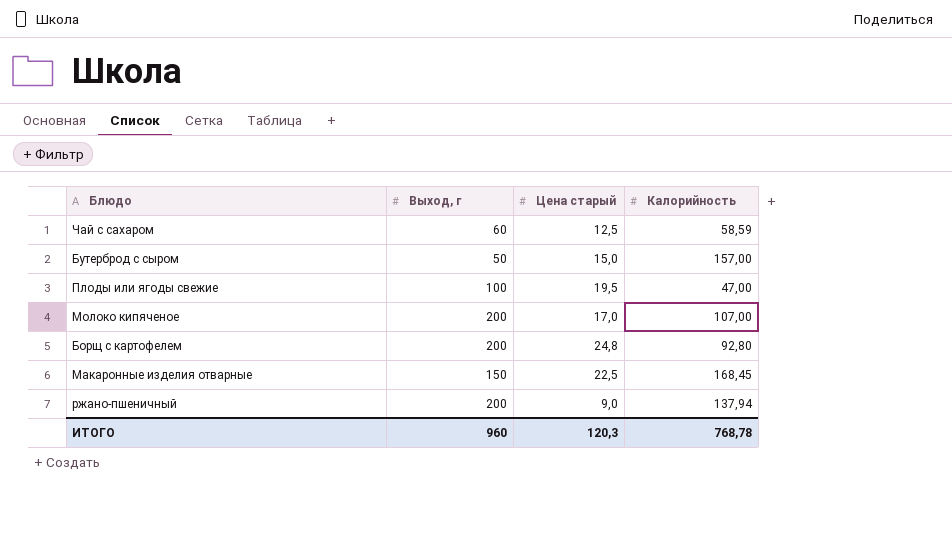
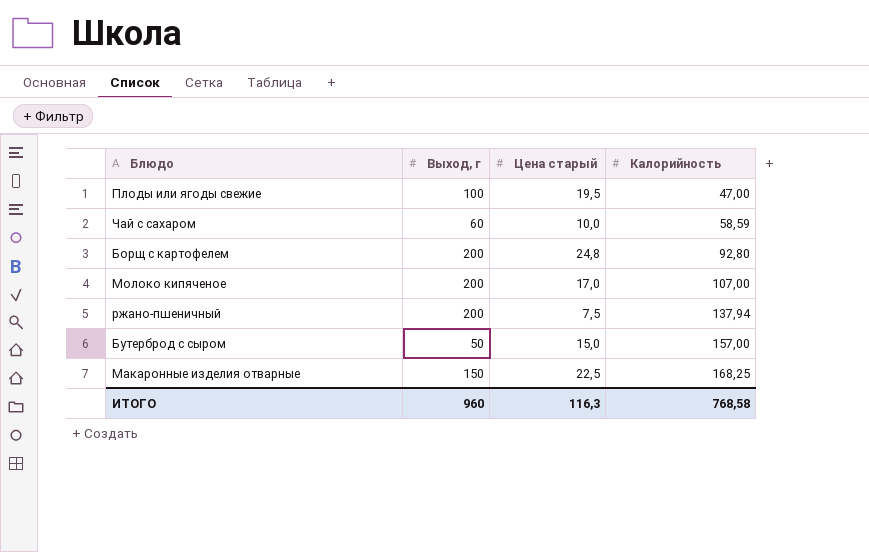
row order: none -> Калорийность ascending
Чай с сахаром | Цена старый: 12,5 -> 10,0
ржано-пшеничный | Цена старый: 9,0 -> 7,5
Макаронные изделия отварные | Калорийность: 168,45 -> 168,25
ИТОГО | Цена старый: 120,3 -> 116,3
ИТОГО | Калорийность: 768,78 -> 768,58

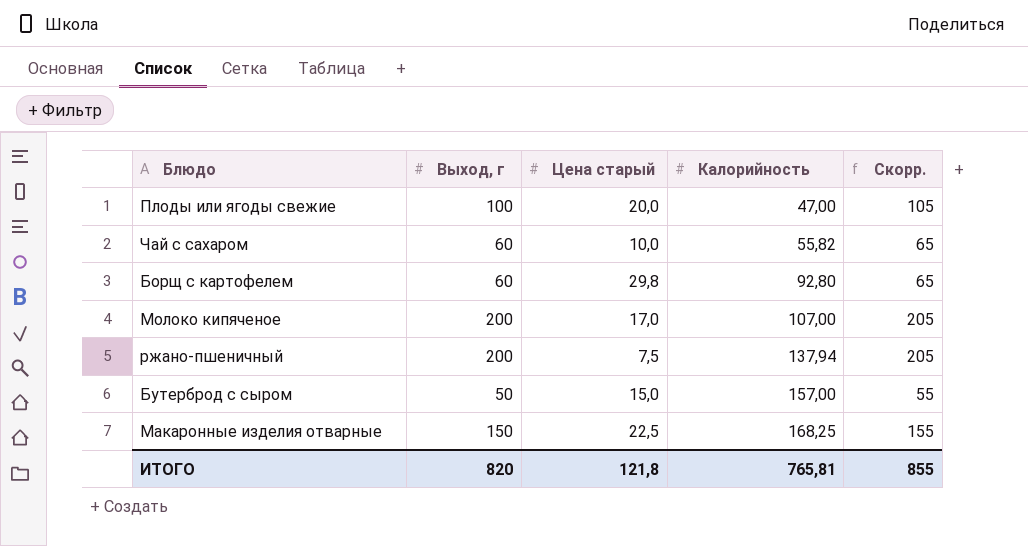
column Скорр. | formula: none -> [Выход, г] + 5
Плоды или ягоды свежие | Цена старый: 19,5 -> 20,0
Чай с сахаром | Калорийность: 58,59 -> 55,82
Борщ с картофелем | Выход, г: 200 -> 60
Борщ с картофелем | Цена старый: 24,8 -> 29,8
ИТОГО | Выход, г: 960 -> 820
ИТОГО | Цена старый: 116,3 -> 121,8
ИТОГО | Калорийность: 768,58 -> 765,81

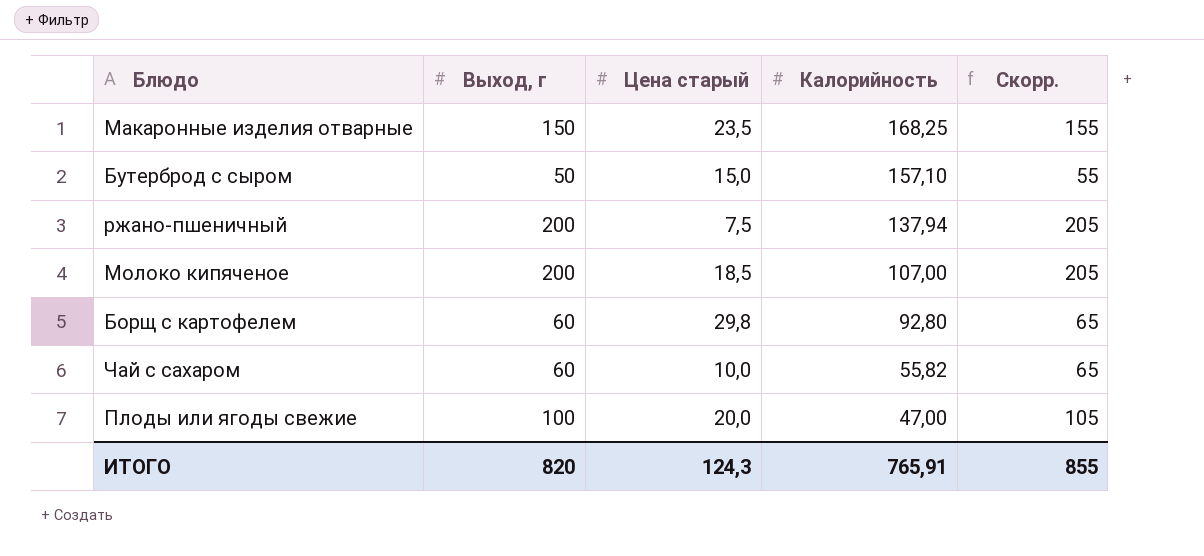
row order: Калорийность ascending -> Калорийность descending
Макаронные изделия отварные | Цена старый: 22,5 -> 23,5
Бутерброд с сыром | Калорийность: 157,00 -> 157,10
Молоко кипяченое | Цена старый: 17,0 -> 18,5
ИТОГО | Цена старый: 121,8 -> 124,3
ИТОГО | Калорийность: 765,81 -> 765,91

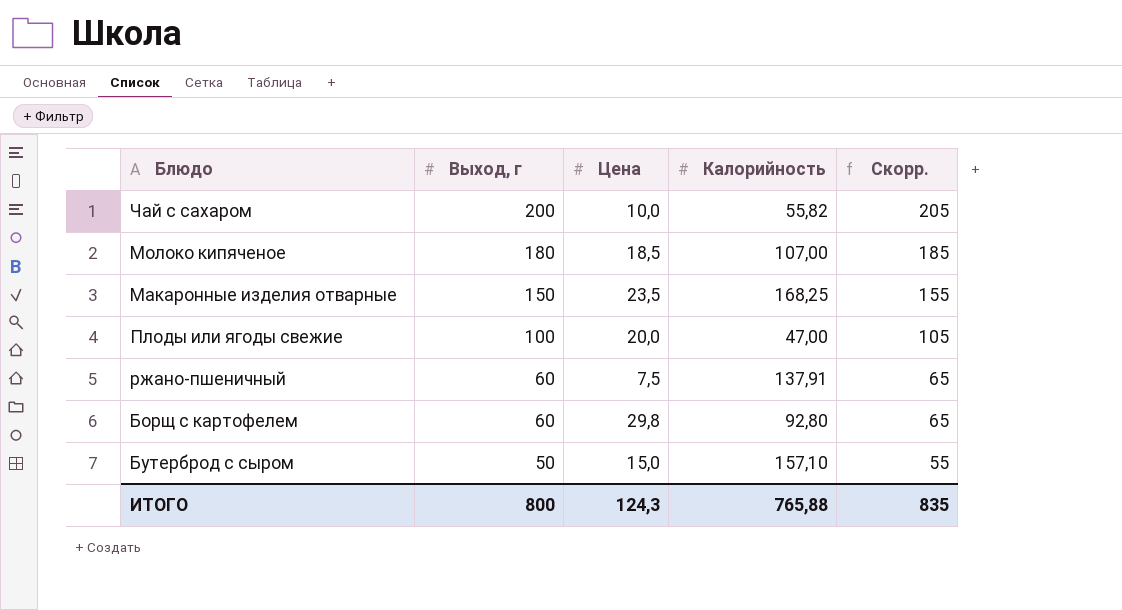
row order: Калорийность descending -> Выход, г descending
column name: Цена старый -> Цена
Чай с сахаром | Выход, г: 60 -> 200
Чай с сахаром | Скорр.: 65 -> 205
Молоко кипяченое | Выход, г: 200 -> 180
Молоко кипяченое | Скорр.: 205 -> 185
ржано-пшеничный | Выход, г: 200 -> 60
ржано-пшеничный | Калорийность: 137,94 -> 137,91
ржано-пшеничный | Скорр.: 205 -> 65
ИТОГО | Выход, г: 820 -> 800
ИТОГО | Калорийность: 765,91 -> 765,88
ИТОГО | Скорр.: 855 -> 835

